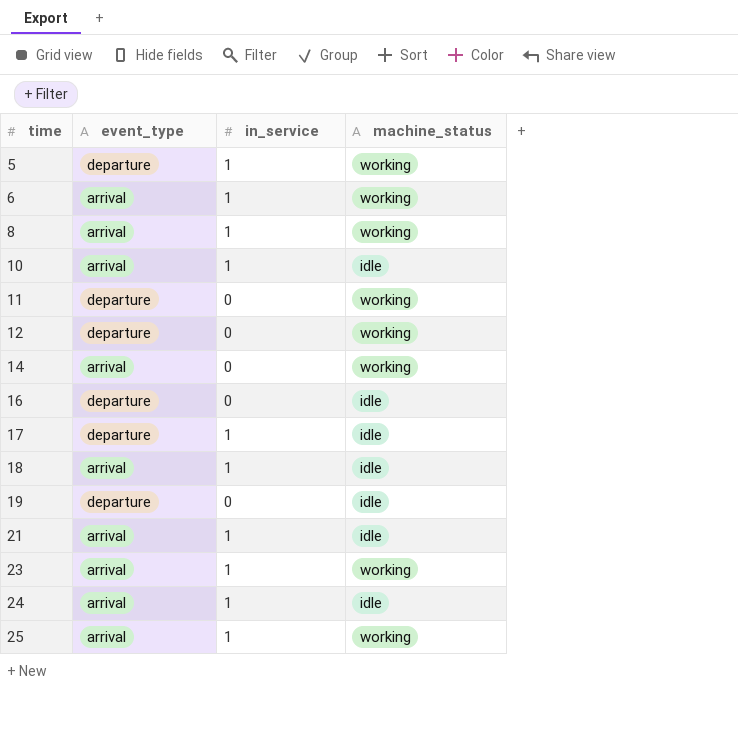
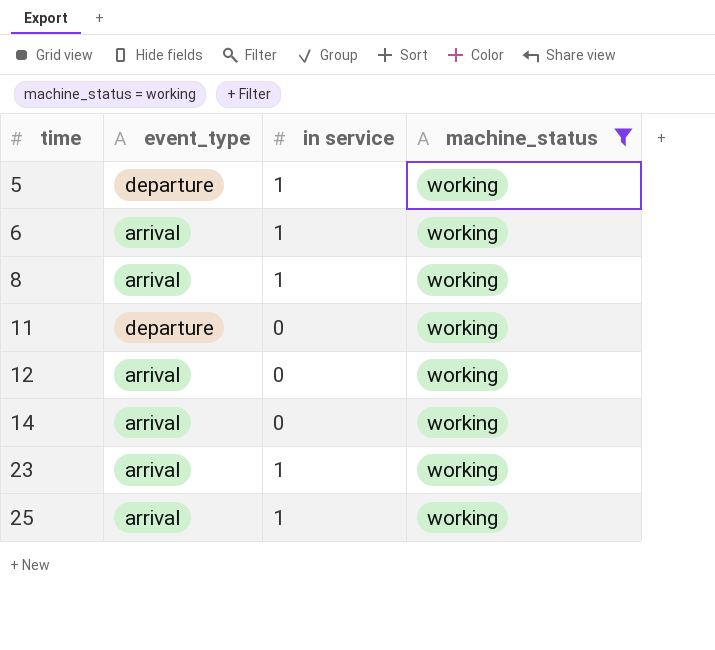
filter: none -> machine_status = working
column name: in_service -> in service
12 | event_type: departure -> arrival

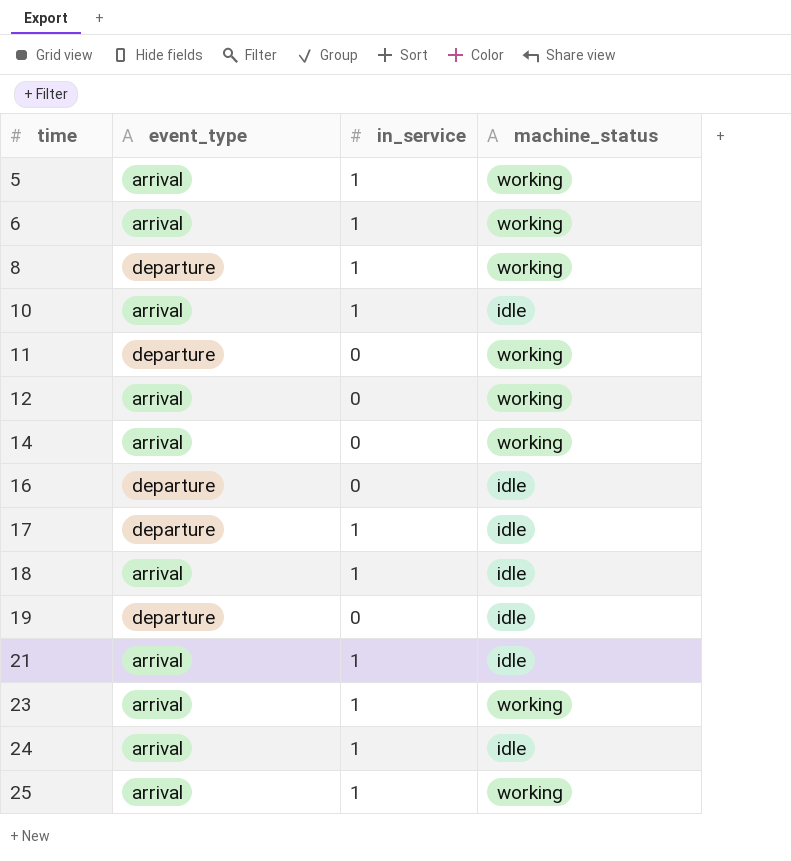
filter: machine_status = working -> none
column name: in service -> in_service
5 | event_type: departure -> arrival
8 | event_type: arrival -> departure

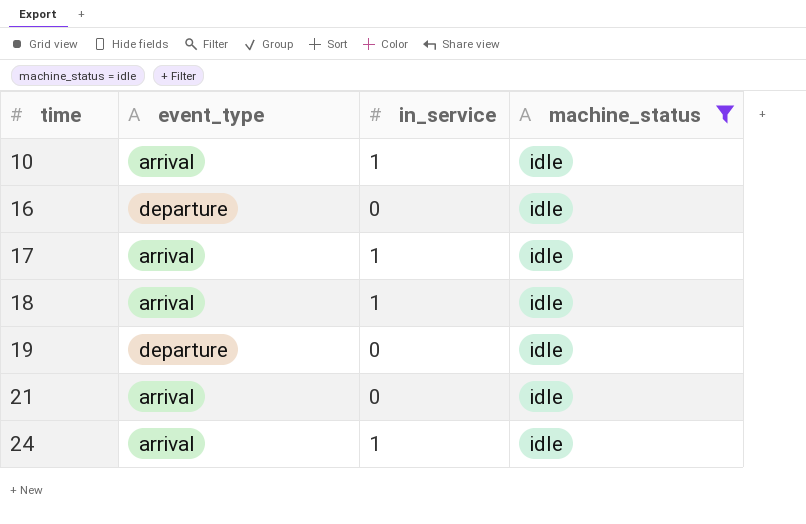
filter: none -> machine_status = idle
17 | event_type: departure -> arrival
21 | in_service: 1 -> 0

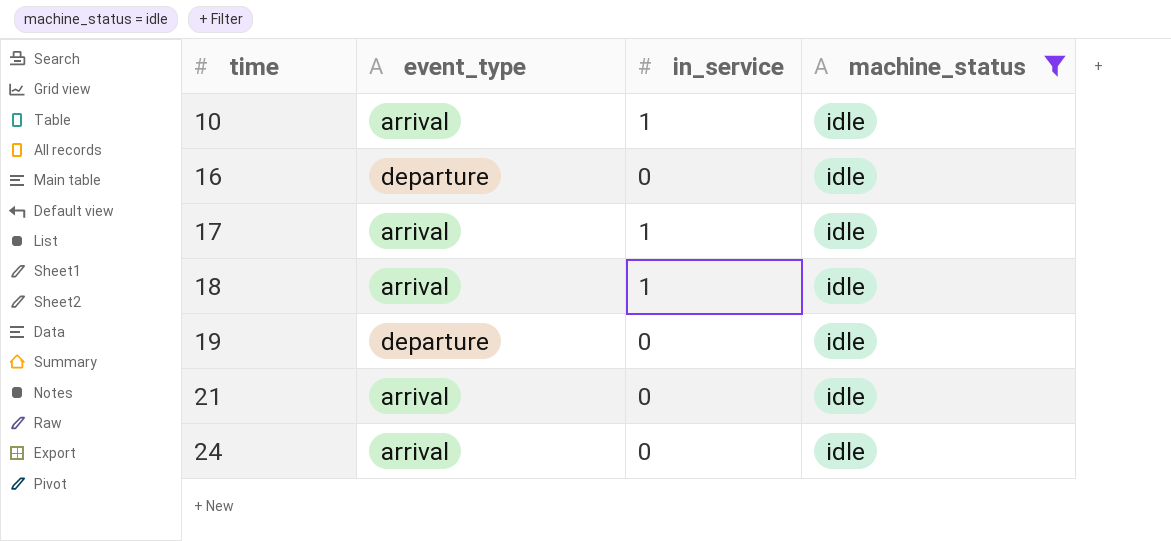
24 | in_service: 1 -> 0

